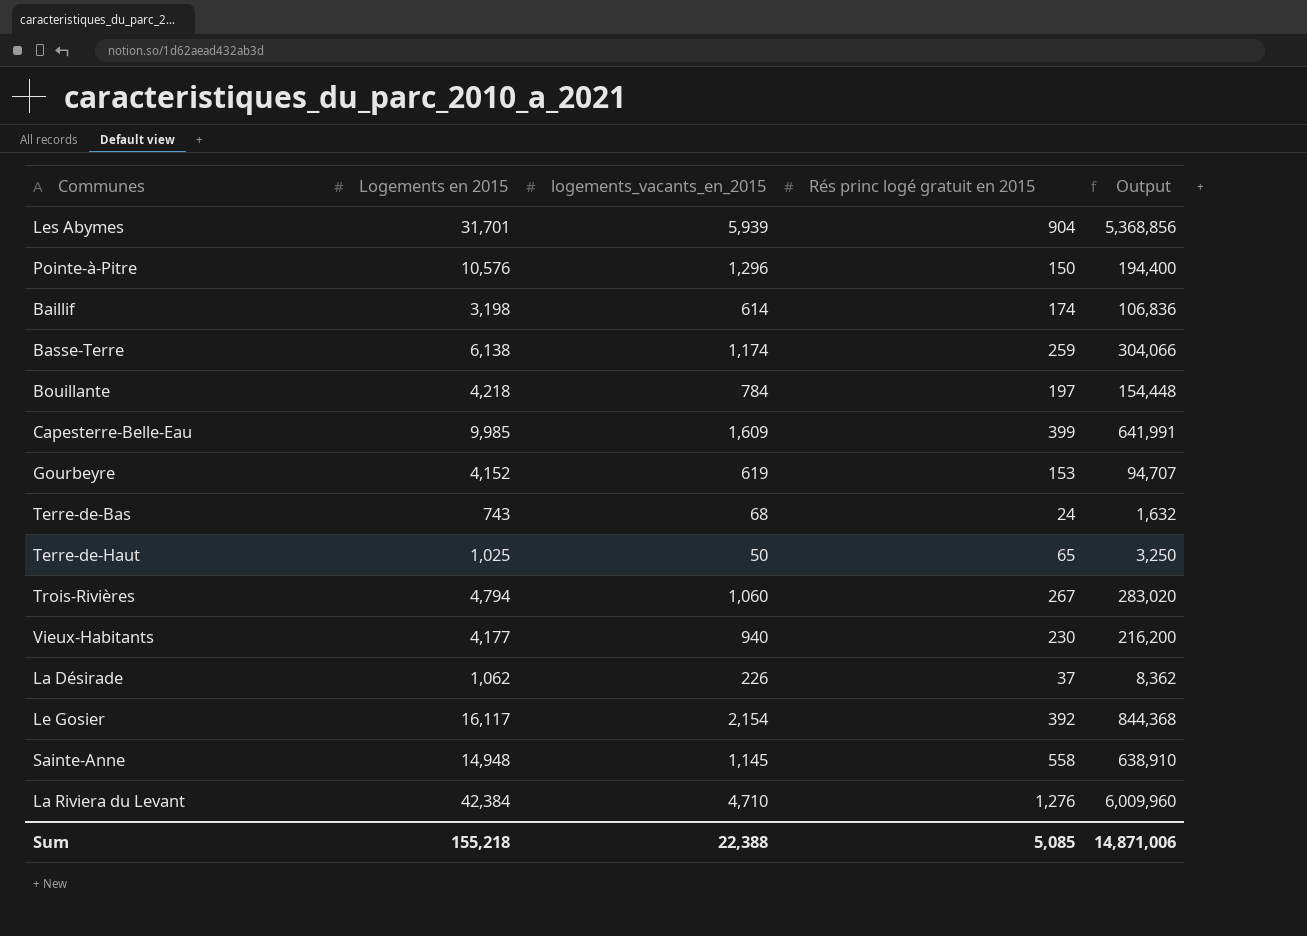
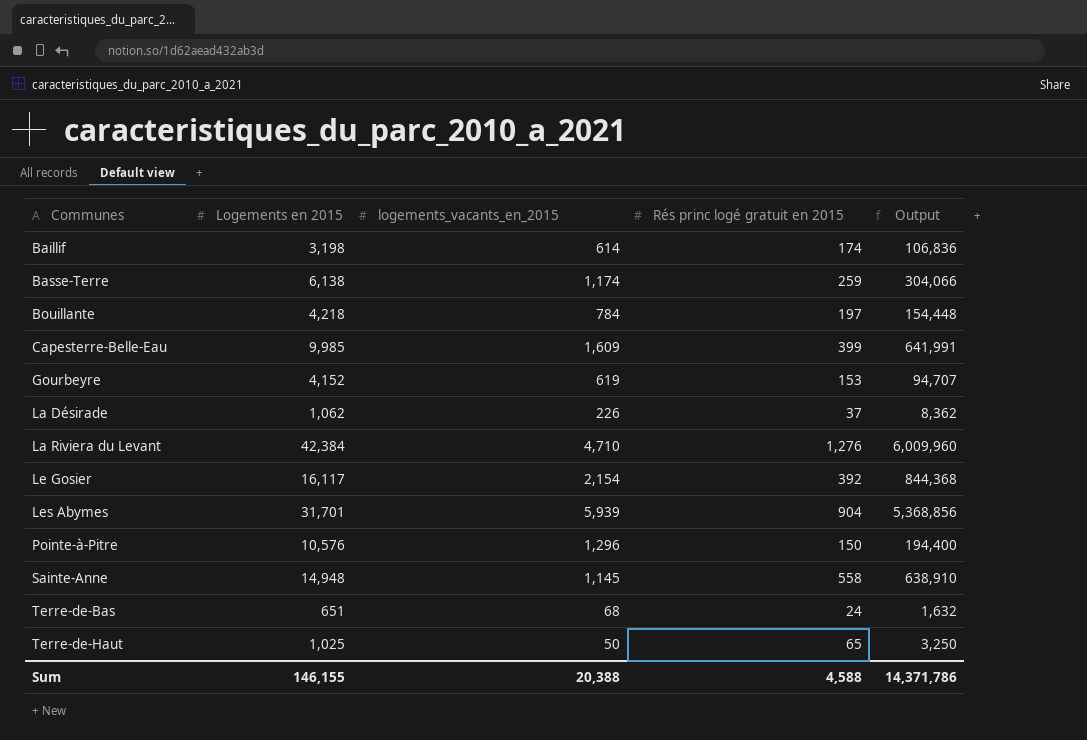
row order: none -> Communes ascending
row Trois-Rivières: 4,794 | 1,060 | 267 | 283,020 -> none
row Vieux-Habitants: 4,177 | 940 | 230 | 216,200 -> none
Terre-de-Bas | Logements en 2015: 743 -> 651
Sum | Logements en 2015: 155,218 -> 146,155
Sum | logements_vacants_en_2015: 22,388 -> 20,388
Sum | Rés princ logé gratuit en 2015: 5,085 -> 4,588
Sum | Output: 14,871,006 -> 14,371,786

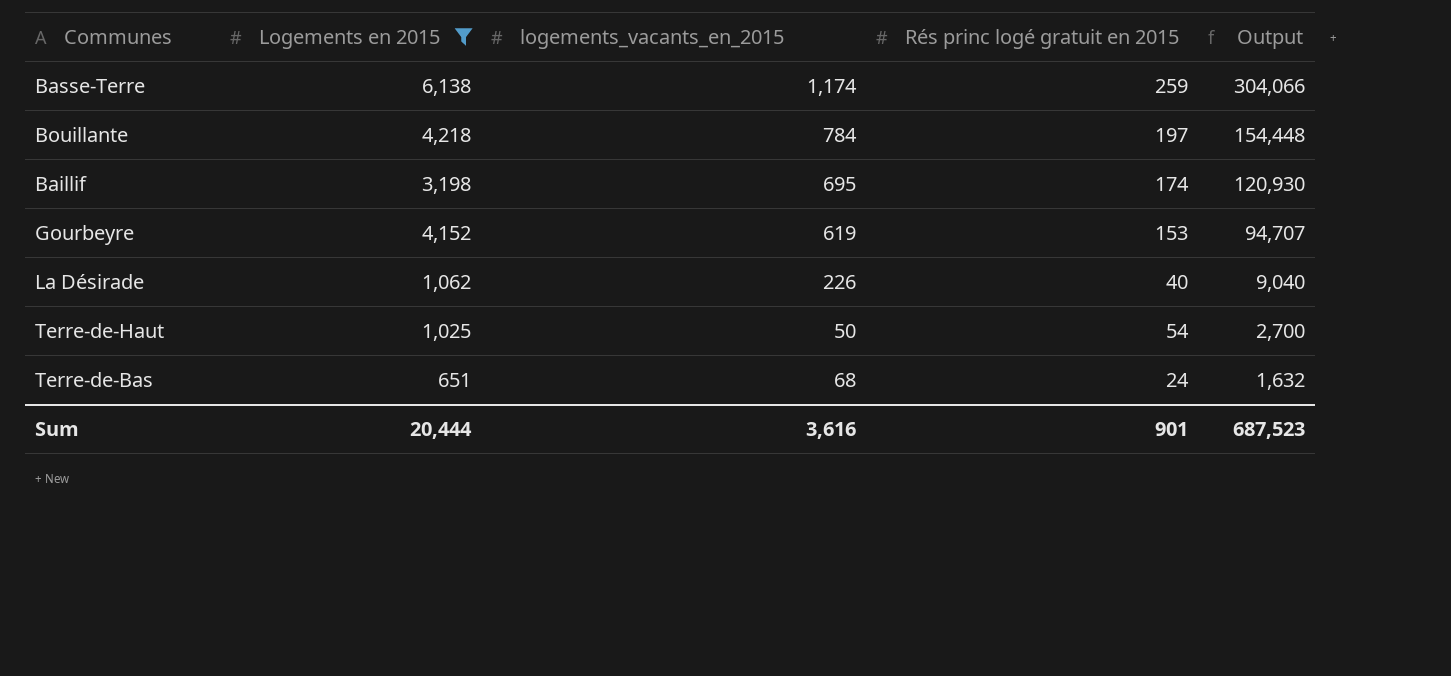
filter: none -> Logements en 2015 <= 6,138
row order: Communes ascending -> Output descending
Baillif | logements_vacants_en_2015: 614 -> 695
Baillif | Output: 106,836 -> 120,930
La Désirade | Rés princ logé gratuit en 2015: 37 -> 40
La Désirade | Output: 8,362 -> 9,040
Terre-de-Haut | Rés princ logé gratuit en 2015: 65 -> 54
Terre-de-Haut | Output: 3,250 -> 2,700
Sum | Logements en 2015: 146,155 -> 20,444
Sum | logements_vacants_en_2015: 20,388 -> 3,616
Sum | Rés princ logé gratuit en 2015: 4,588 -> 901
Sum | Output: 14,371,786 -> 687,523

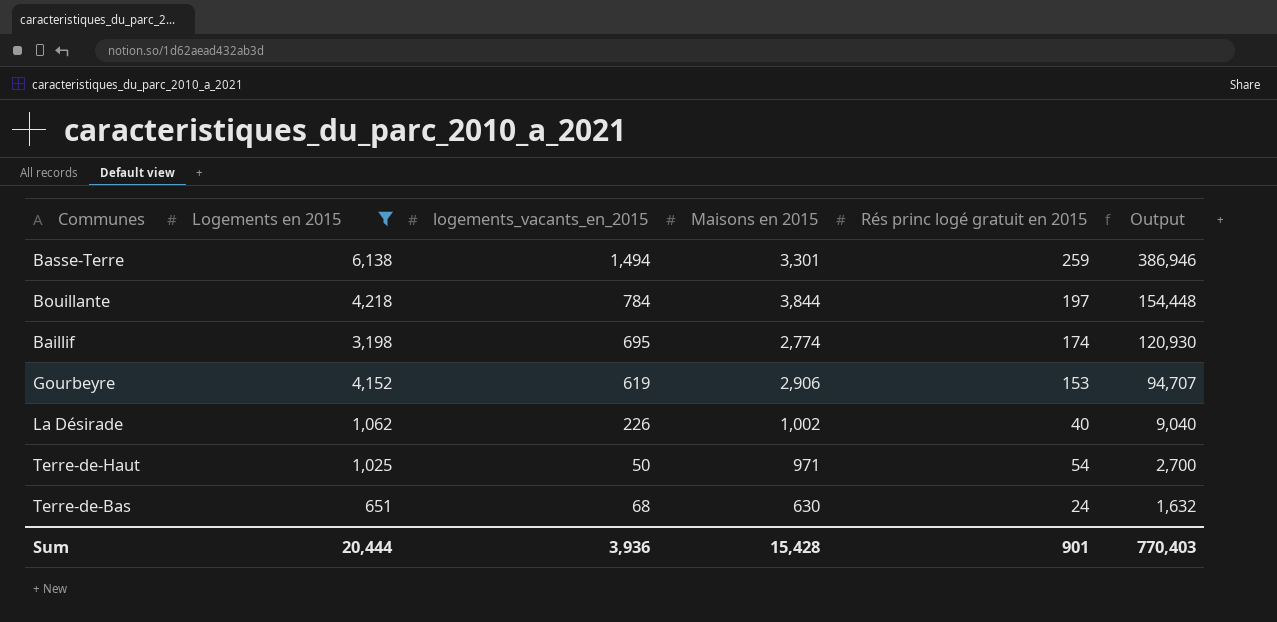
column Maisons en 2015 | position: none -> 4
Basse-Terre | logements_vacants_en_2015: 1,174 -> 1,494
Basse-Terre | Output: 304,066 -> 386,946
Sum | logements_vacants_en_2015: 3,616 -> 3,936
Sum | Output: 687,523 -> 770,403

